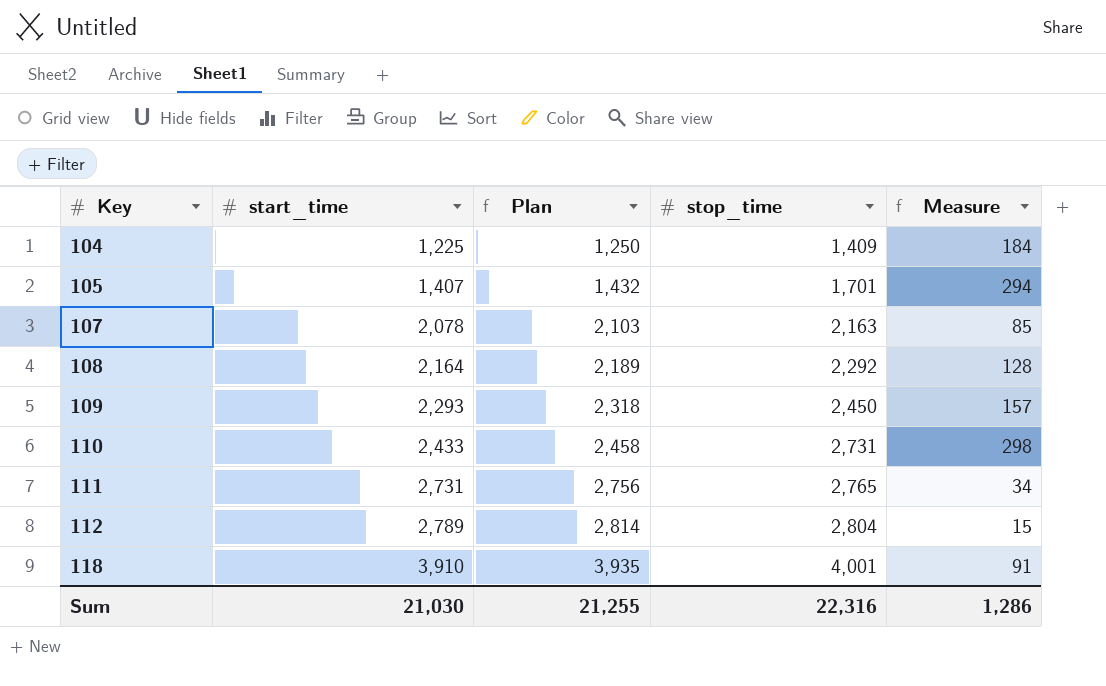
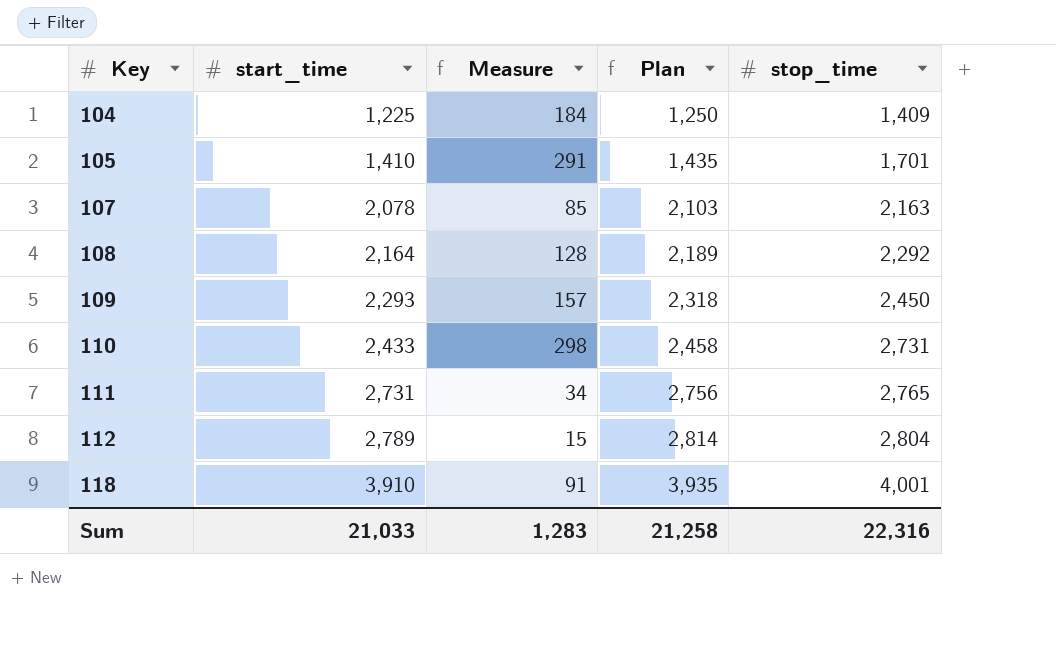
column Measure | position: 5 -> 3
105 | start_time: 1,407 -> 1,410
105 | Measure: 294 -> 291
105 | Plan: 1,432 -> 1,435
Sum | start_time: 21,030 -> 21,033
Sum | Measure: 1,286 -> 1,283
Sum | Plan: 21,255 -> 21,258

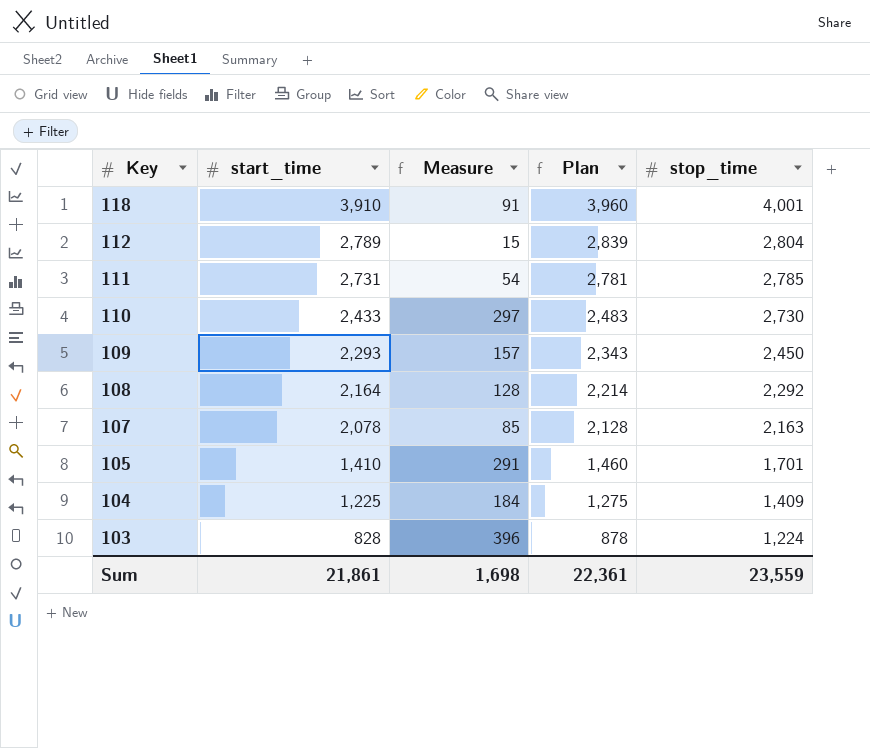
row order: Key ascending -> Key descending
column Plan | formula: [start_time] + 25 -> [start_time] + 50
111 | Measure: 34 -> 54
111 | stop_time: 2,765 -> 2,785
110 | Measure: 298 -> 297
110 | stop_time: 2,731 -> 2,730
row 103: none -> 828 | 396 | 878 | 1,224
Sum | start_time: 21,033 -> 21,861
Sum | Measure: 1,283 -> 1,698
Sum | Plan: 21,258 -> 22,361
Sum | stop_time: 22,316 -> 23,559

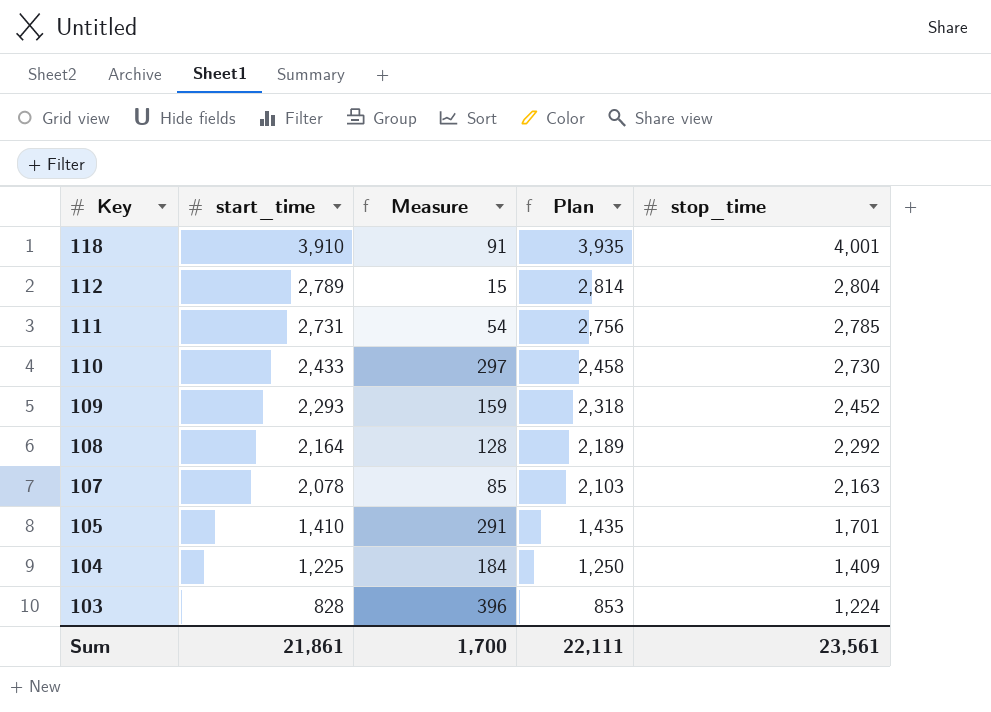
column Plan | formula: [start_time] + 50 -> [start_time] + 25
109 | Measure: 157 -> 159
109 | stop_time: 2,450 -> 2,452
Sum | Measure: 1,698 -> 1,700
Sum | Plan: 22,361 -> 22,111
Sum | stop_time: 23,559 -> 23,561

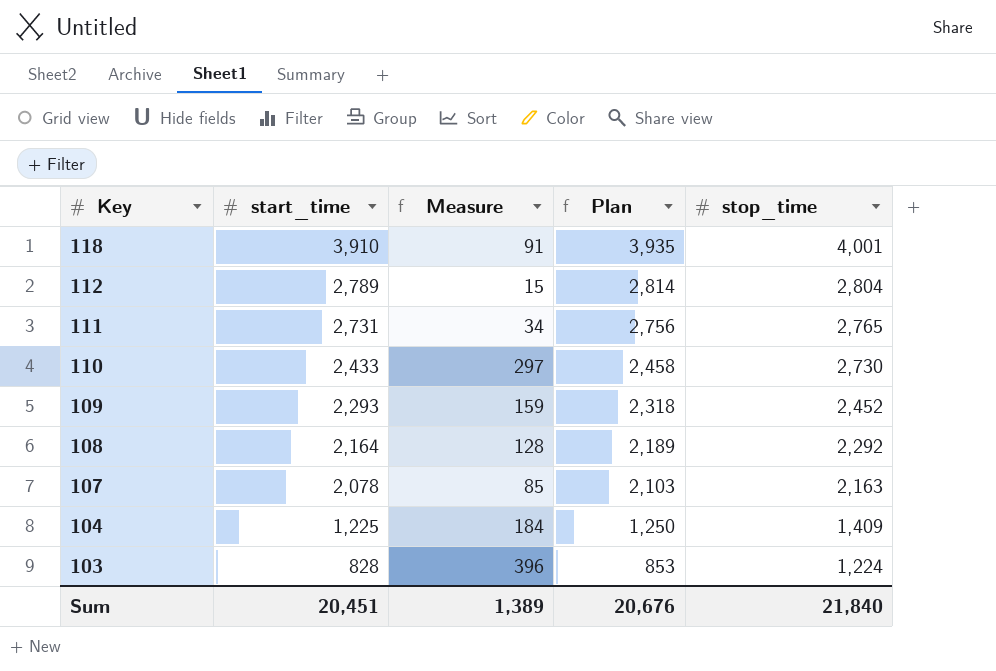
row 105: 1,410 | 291 | 1,435 | 1,701 -> none
111 | Measure: 54 -> 34
111 | stop_time: 2,785 -> 2,765
Sum | start_time: 21,861 -> 20,451
Sum | Measure: 1,700 -> 1,389
Sum | Plan: 22,111 -> 20,676
Sum | stop_time: 23,561 -> 21,840

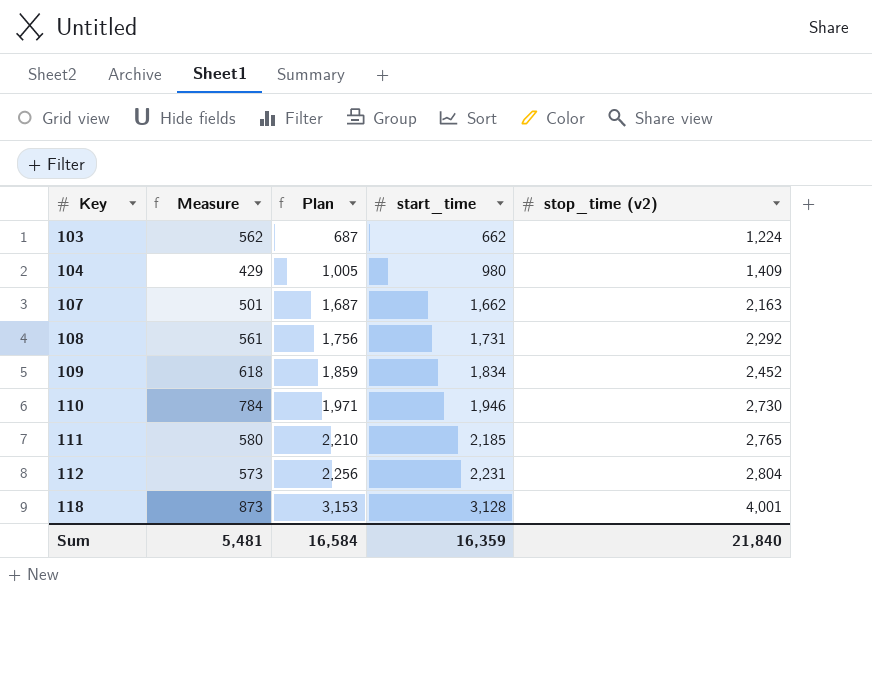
row order: Key descending -> Key ascending
column start_time | position: 2 -> 4
column name: stop_time -> stop_time (v2)
103 | Measure: 396 -> 562
103 | Plan: 853 -> 687
103 | start_time: 828 -> 662
104 | Measure: 184 -> 429
104 | Plan: 1,250 -> 1,005
104 | start_time: 1,225 -> 980
107 | Measure: 85 -> 501
107 | Plan: 2,103 -> 1,687
107 | start_time: 2,078 -> 1,662
108 | Measure: 128 -> 561
108 | Plan: 2,189 -> 1,756
108 | start_time: 2,164 -> 1,731
109 | Measure: 159 -> 618
109 | Plan: 2,318 -> 1,859
109 | start_time: 2,293 -> 1,834
110 | Measure: 297 -> 784
110 | Plan: 2,458 -> 1,971
110 | start_time: 2,433 -> 1,946
111 | Measure: 34 -> 580
111 | Plan: 2,756 -> 2,210
111 | start_time: 2,731 -> 2,185
112 | Measure: 15 -> 573
112 | Plan: 2,814 -> 2,256
112 | start_time: 2,789 -> 2,231
118 | Measure: 91 -> 873
118 | Plan: 3,935 -> 3,153
118 | start_time: 3,910 -> 3,128
Sum | Measure: 1,389 -> 5,481
Sum | Plan: 20,676 -> 16,584
Sum | start_time: 20,451 -> 16,359

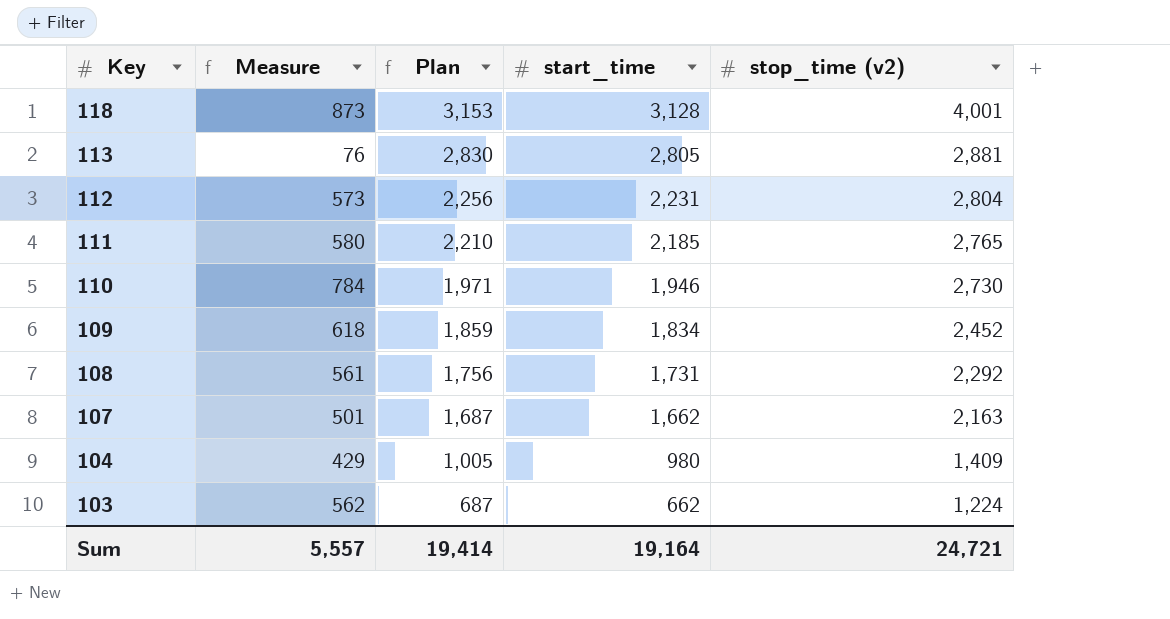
row order: Key ascending -> Key descending
row 113: none -> 76 | 2,830 | 2,805 | 2,881
Sum | Measure: 5,481 -> 5,557
Sum | Plan: 16,584 -> 19,414
Sum | start_time: 16,359 -> 19,164
Sum | stop_time (v2): 21,840 -> 24,721

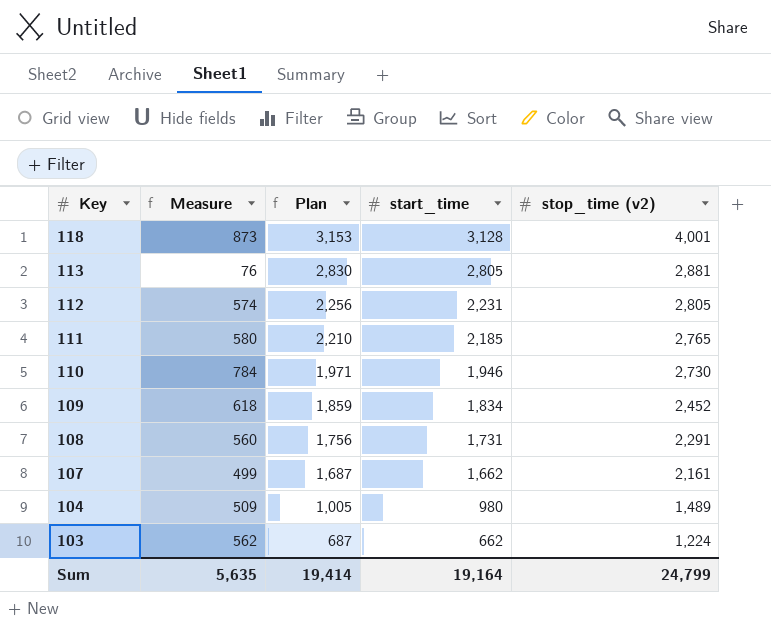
112 | Measure: 573 -> 574
112 | stop_time (v2): 2,804 -> 2,805
108 | Measure: 561 -> 560
108 | stop_time (v2): 2,292 -> 2,291
107 | Measure: 501 -> 499
107 | stop_time (v2): 2,163 -> 2,161
104 | Measure: 429 -> 509
104 | stop_time (v2): 1,409 -> 1,489
Sum | Measure: 5,557 -> 5,635
Sum | stop_time (v2): 24,721 -> 24,799

